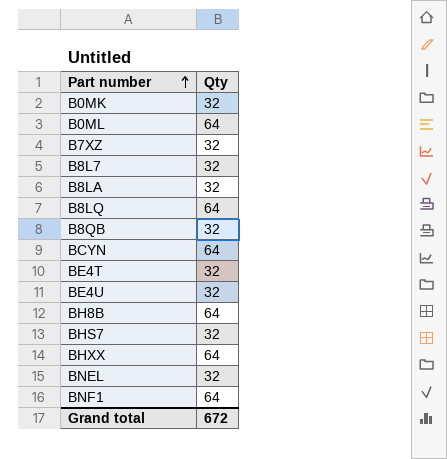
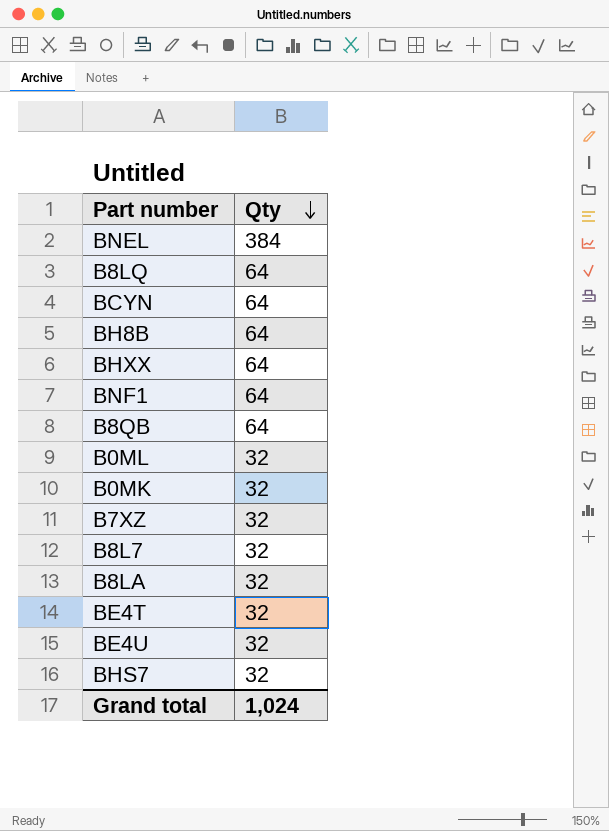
row order: Part number ascending -> Qty descending
BNEL | Qty: 32 -> 384
B8QB | Qty: 32 -> 64
B0ML | Qty: 64 -> 32
Grand total | Qty: 672 -> 1,024

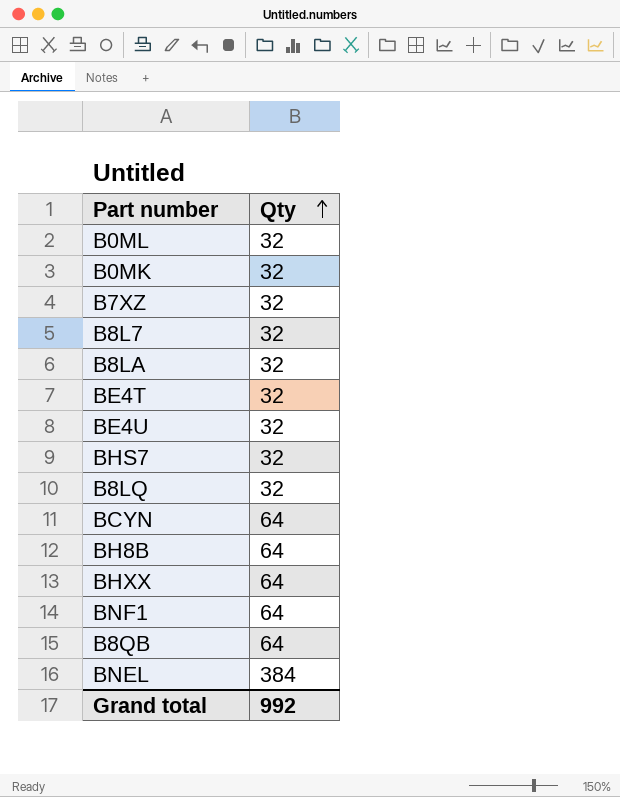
row order: Qty descending -> Qty ascending
B8LQ | Qty: 64 -> 32
Grand total | Qty: 1,024 -> 992

